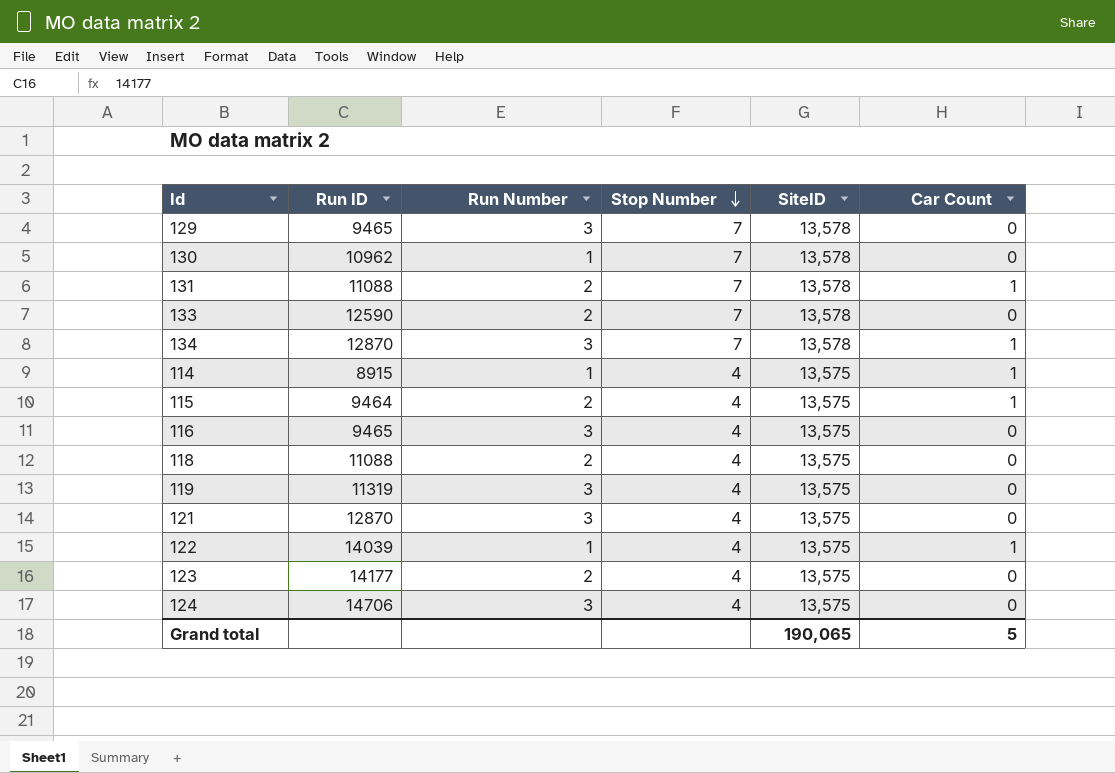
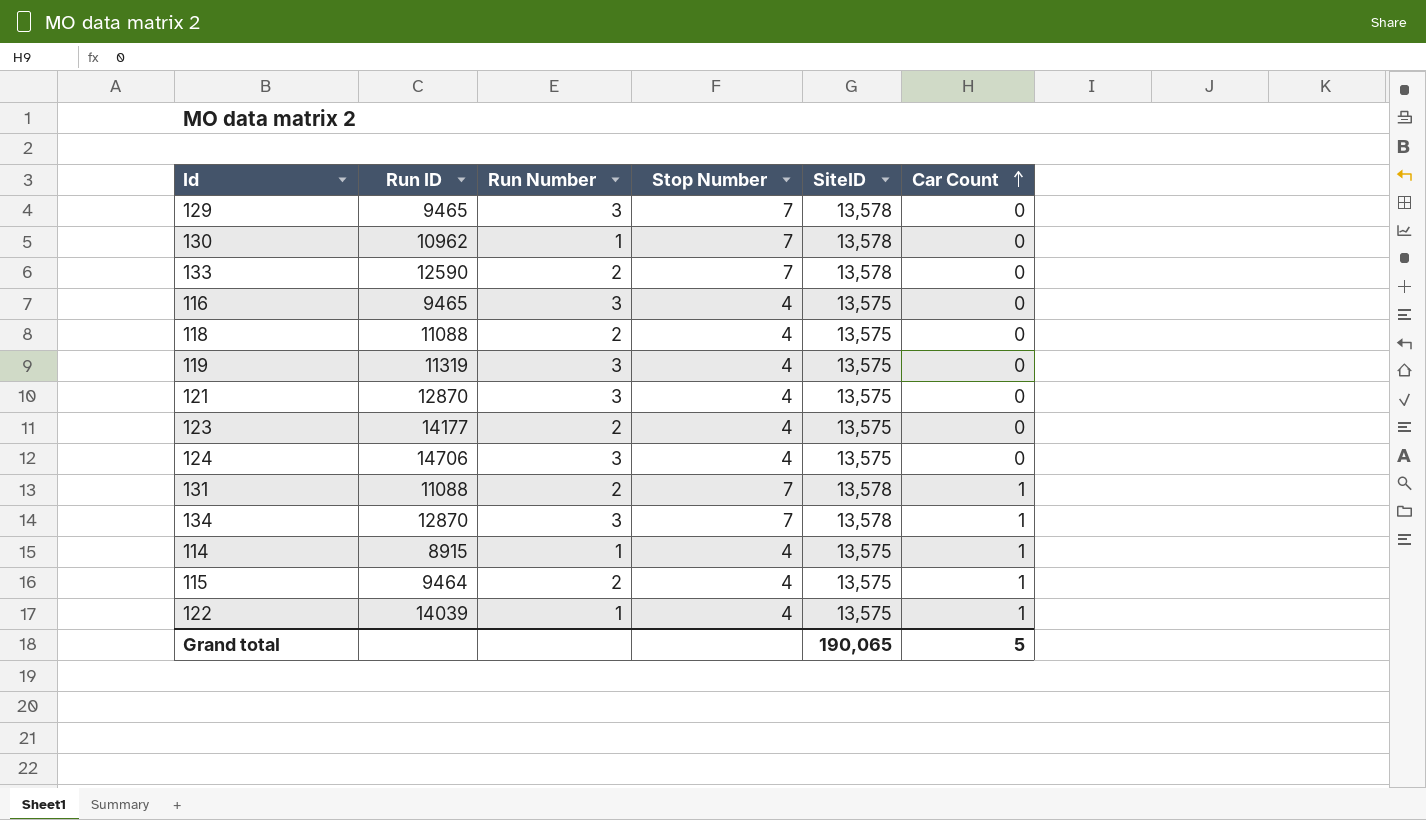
row order: Stop Number descending -> Car Count ascending

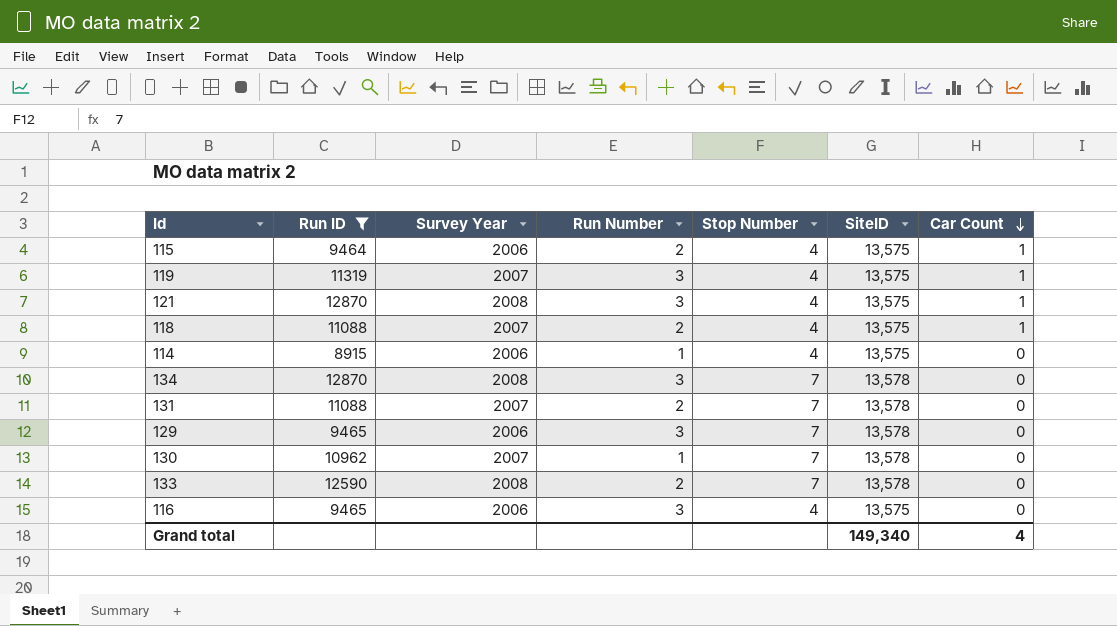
filter: none -> Run ID <= 12870
row order: Car Count ascending -> Car Count descending
column Survey Year | position: none -> 3
119 | Car Count: 0 -> 1
121 | Car Count: 0 -> 1
118 | Car Count: 0 -> 1
114 | Car Count: 1 -> 0
134 | Car Count: 1 -> 0
131 | Car Count: 1 -> 0
Grand total | SiteID: 190,065 -> 149,340
Grand total | Car Count: 5 -> 4

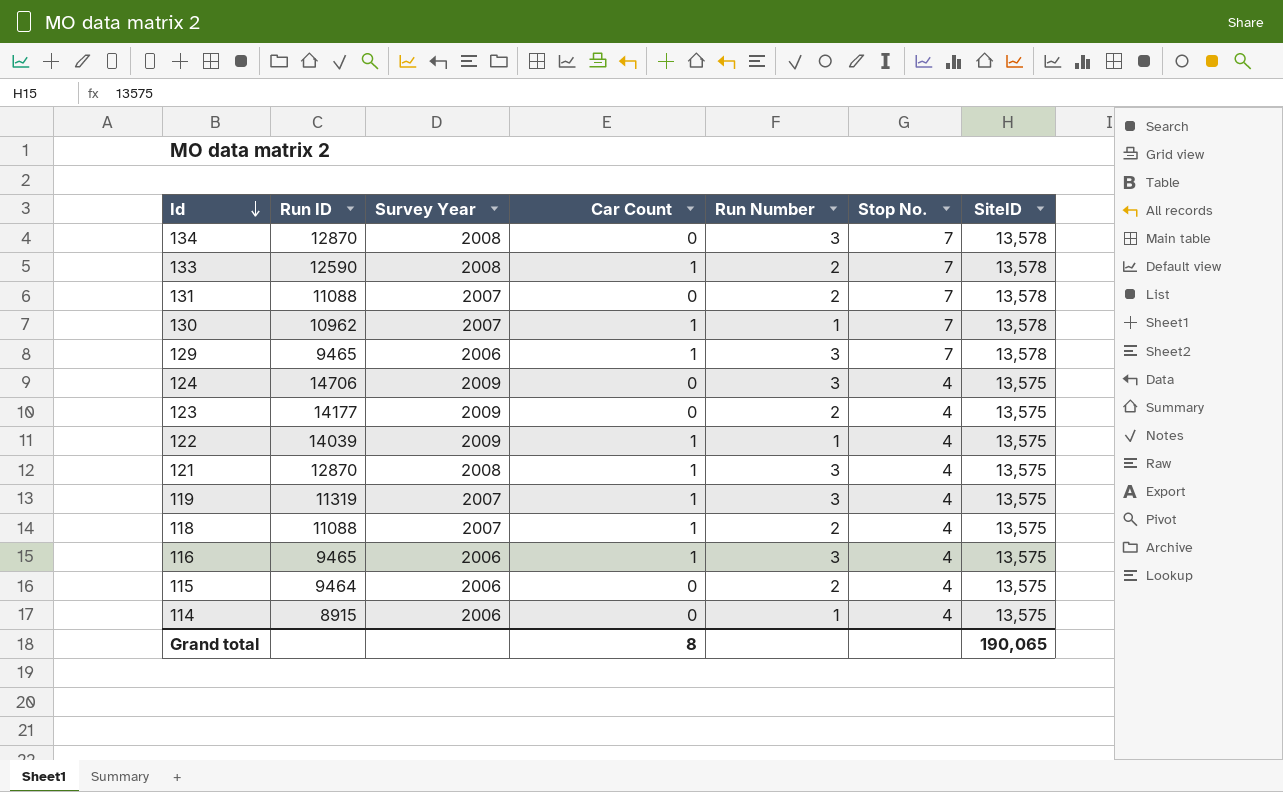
filter: Run ID <= 12870 -> none
row order: Car Count descending -> Id descending
column Car Count | position: 7 -> 4
column name: Stop Number -> Stop No.
133 | Car Count: 0 -> 1
130 | Car Count: 0 -> 1
129 | Car Count: 0 -> 1
116 | Car Count: 0 -> 1
115 | Car Count: 1 -> 0
Grand total | Car Count: 4 -> 8
Grand total | SiteID: 149,340 -> 190,065

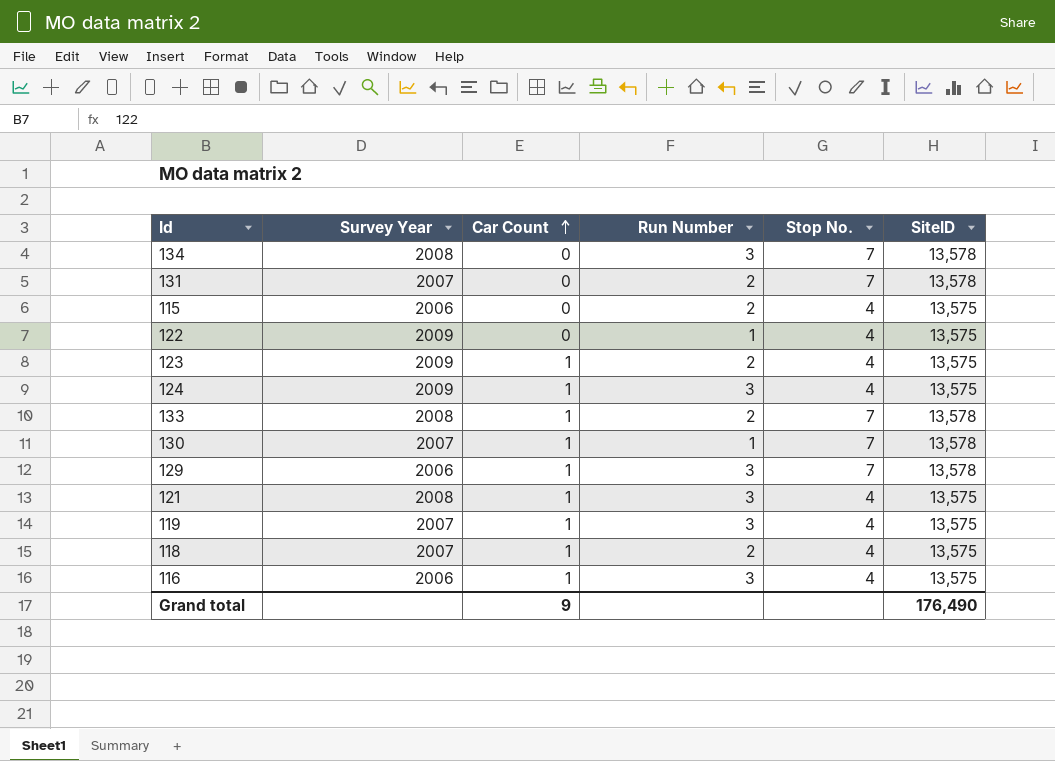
row order: Id descending -> Car Count ascending
column Run ID | position: 2 -> none
row 114: 8915 | 2006 | 0 | 1 | 4 | 13,575 -> none
122 | Car Count: 1 -> 0
123 | Car Count: 0 -> 1
124 | Car Count: 0 -> 1
Grand total | Car Count: 8 -> 9
Grand total | SiteID: 190,065 -> 176,490

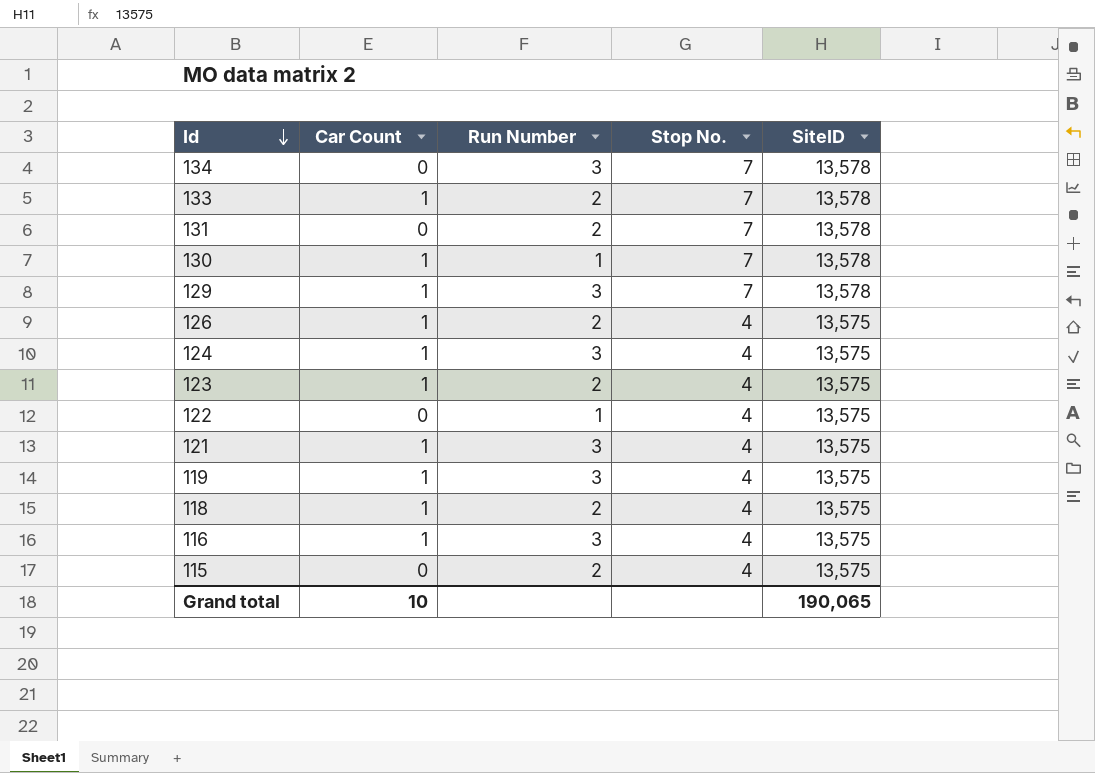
row order: Car Count ascending -> Id descending
column Survey Year | position: 2 -> none
row 126: none -> 1 | 2 | 4 | 13,575
Grand total | Car Count: 9 -> 10
Grand total | SiteID: 176,490 -> 190,065

